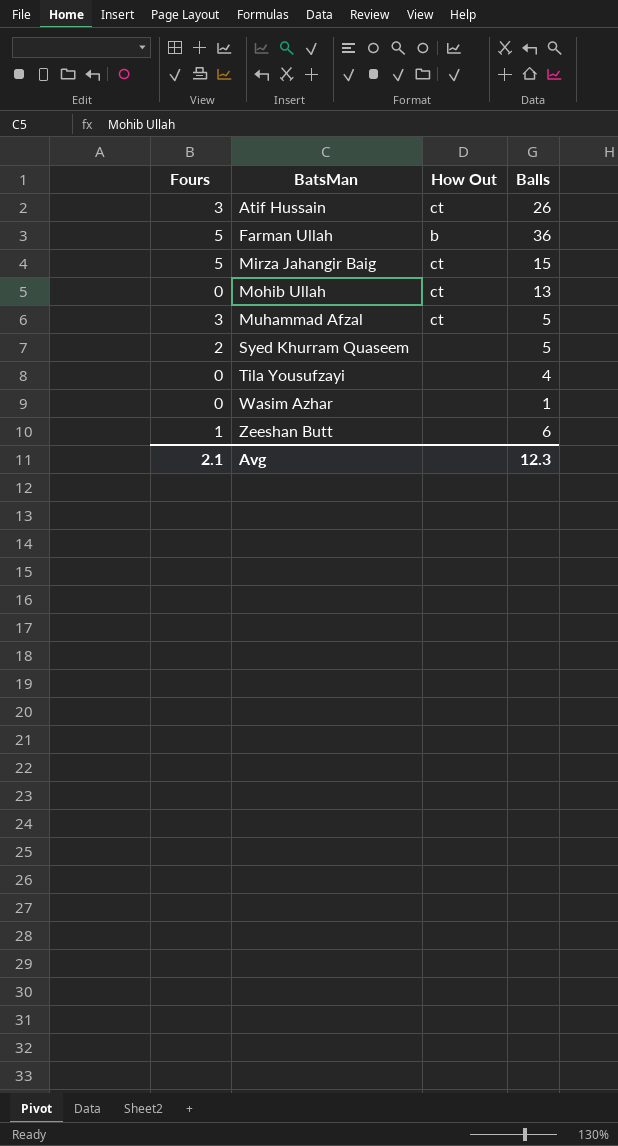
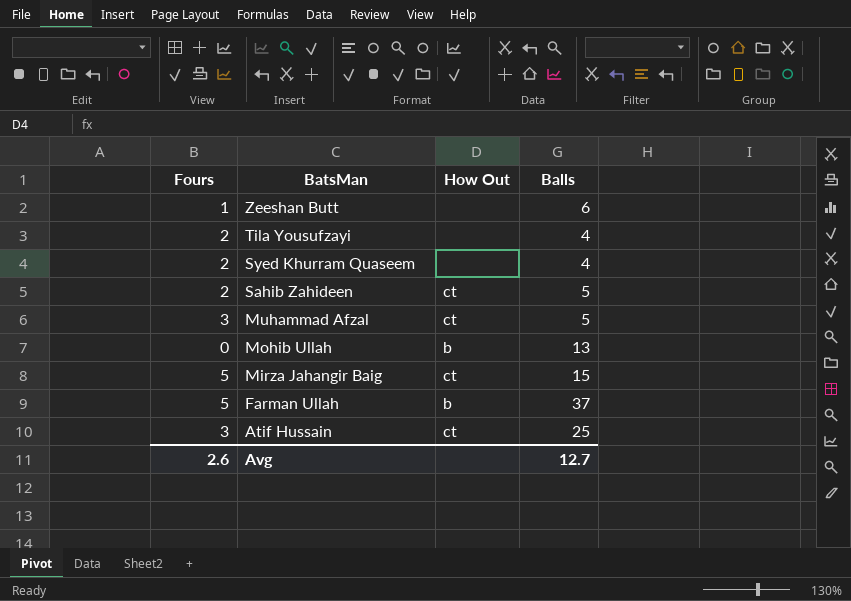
row order: BatsMan ascending -> BatsMan descending
row Wasim Azhar: 0 | none | 1 -> none
Tila Yousufzayi | Fours: 0 -> 2
Syed Khurram Quaseem | Balls: 5 -> 4
row Sahib Zahideen: none -> 2 | ct | 5
Mohib Ullah | How Out: ct -> b
Farman Ullah | Balls: 36 -> 37
Atif Hussain | Balls: 26 -> 25
Avg | Fours: 2.1 -> 2.6
Avg | Balls: 12.3 -> 12.7

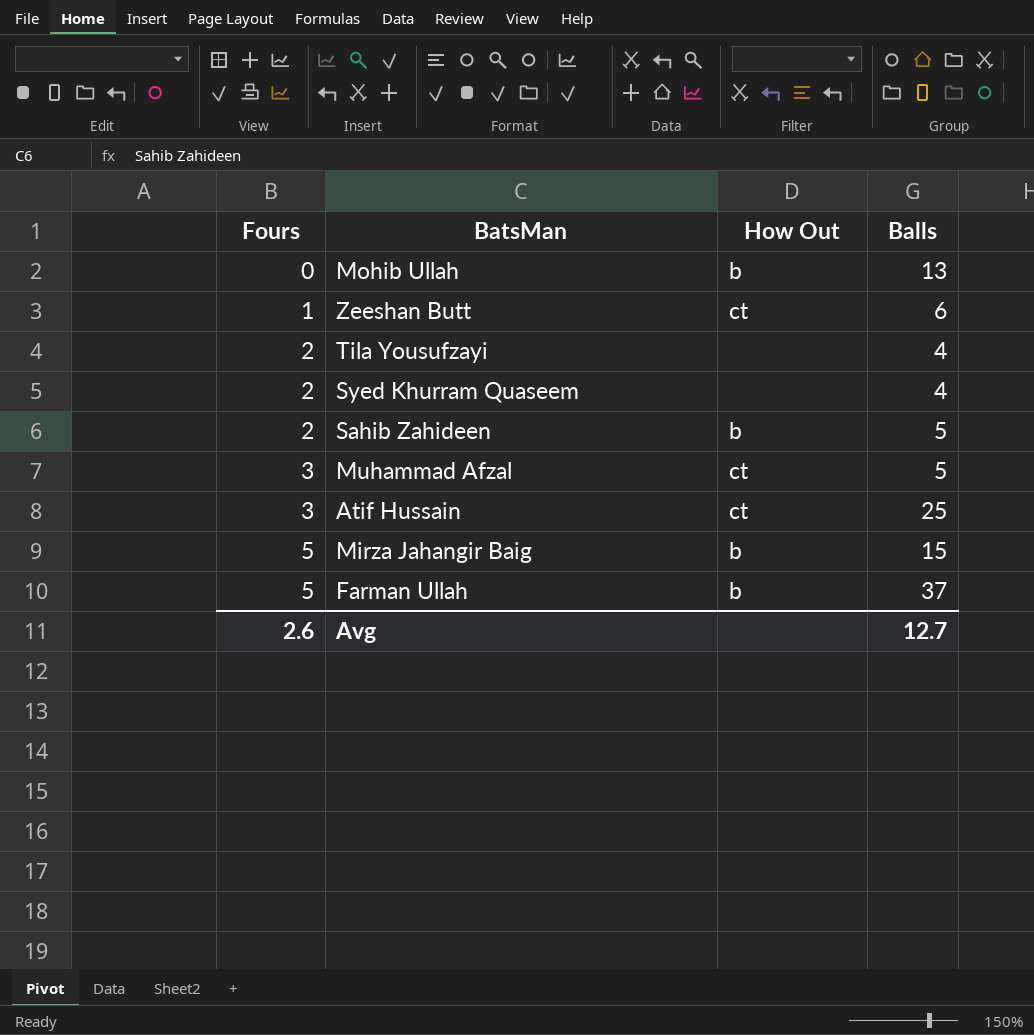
row order: BatsMan descending -> Fours ascending
Zeeshan Butt | How Out: none -> ct
Sahib Zahideen | How Out: ct -> b
Mirza Jahangir Baig | How Out: ct -> b

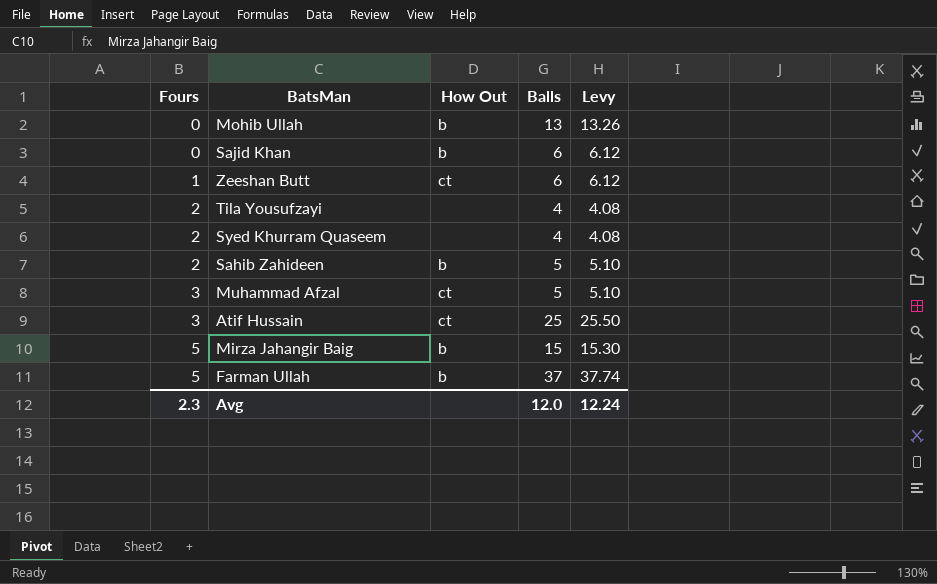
column Levy | formula: none -> [Balls] * 1.02
row Sajid Khan: none -> 0 | b | 6 | 6.12
Avg | Fours: 2.6 -> 2.3
Avg | Balls: 12.7 -> 12.0

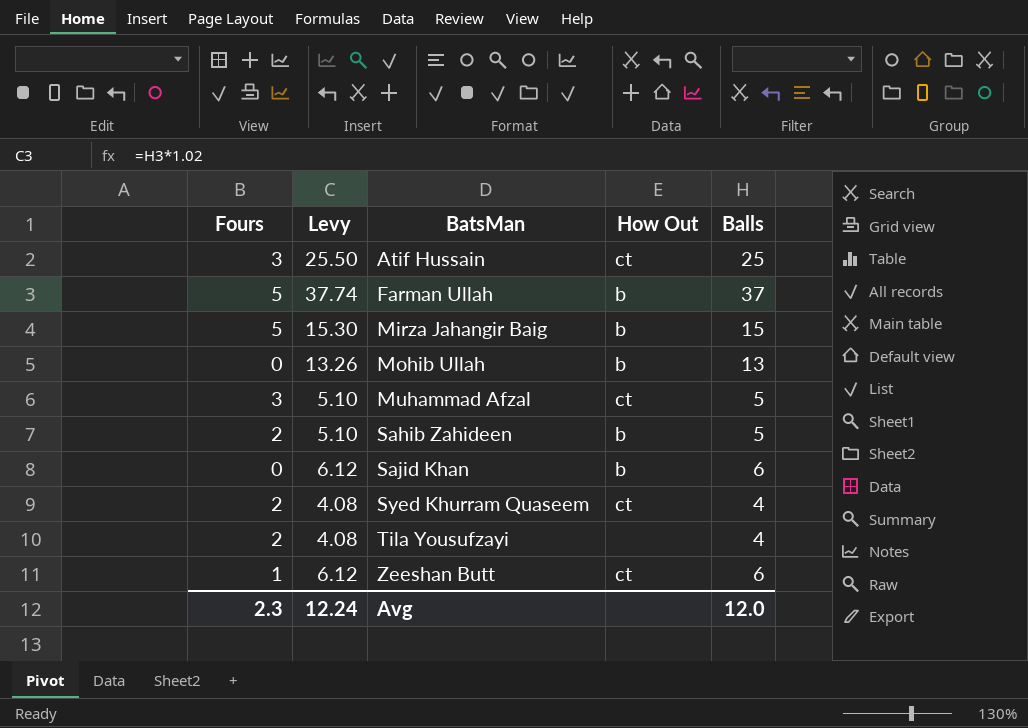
row order: Fours ascending -> BatsMan ascending
column Levy | position: 5 -> 2
Syed Khurram Quaseem | How Out: none -> ct

